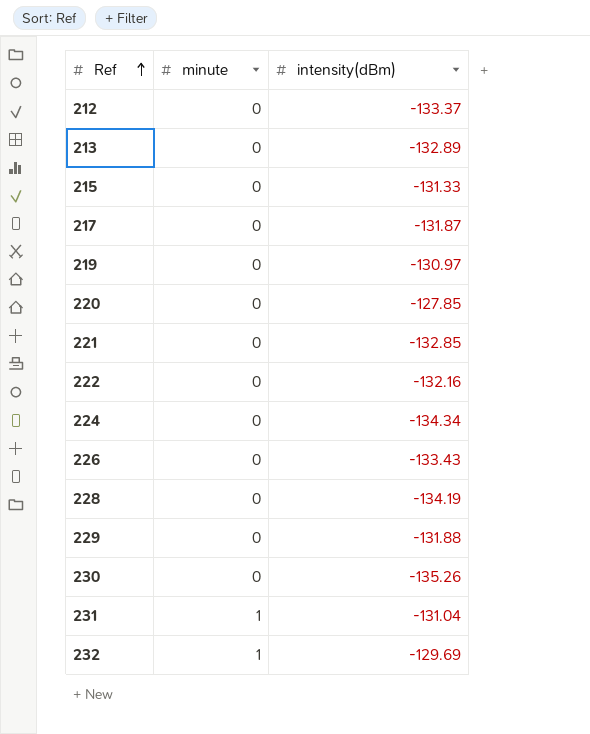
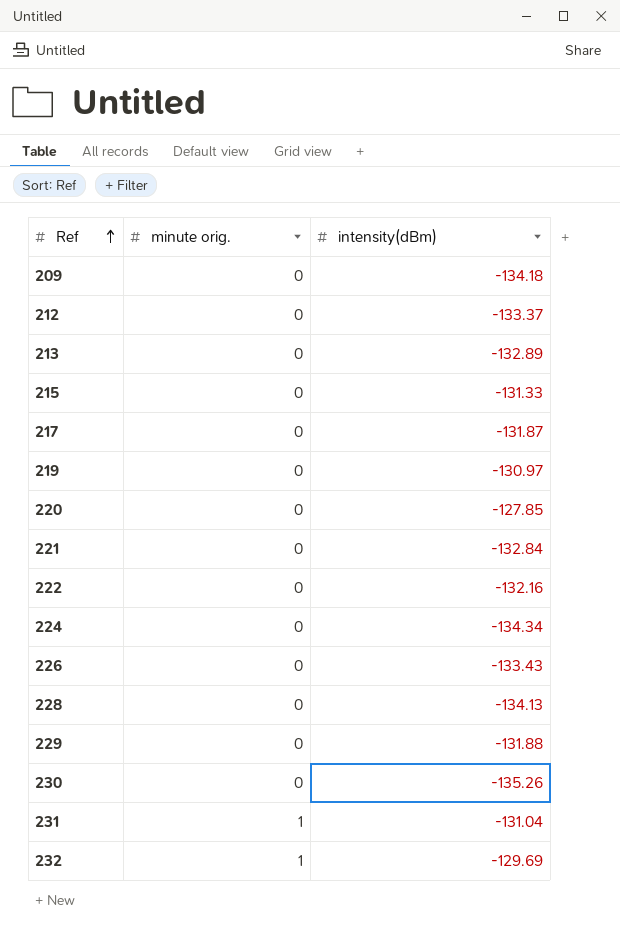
column name: minute -> minute orig.
row 209: none -> 0 | -134.18
221 | intensity(dBm): -132.85 -> -132.84
228 | intensity(dBm): -134.19 -> -134.13

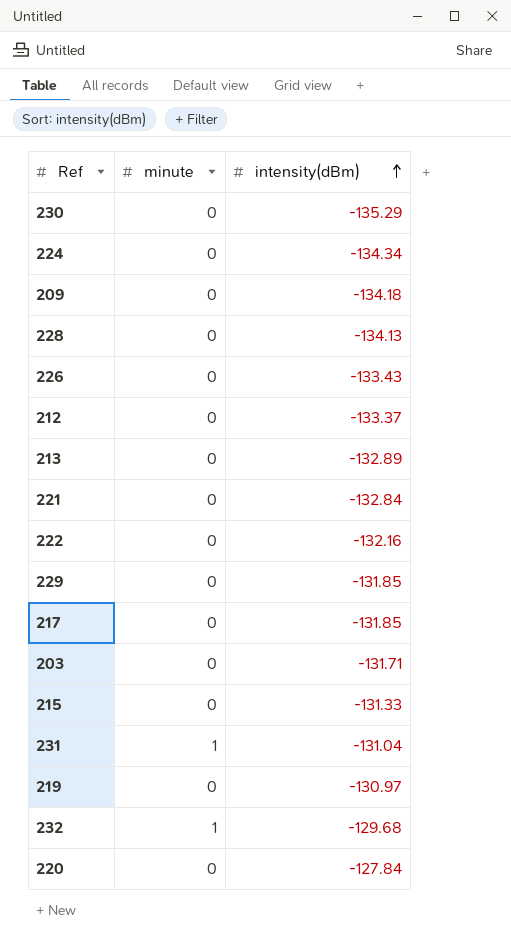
row order: Ref ascending -> intensity(dBm) ascending
column name: minute orig. -> minute
230 | intensity(dBm): -135.26 -> -135.29
229 | intensity(dBm): -131.88 -> -131.85
217 | intensity(dBm): -131.87 -> -131.85
row 203: none -> 0 | -131.71
232 | intensity(dBm): -129.69 -> -129.68
220 | intensity(dBm): -127.85 -> -127.84

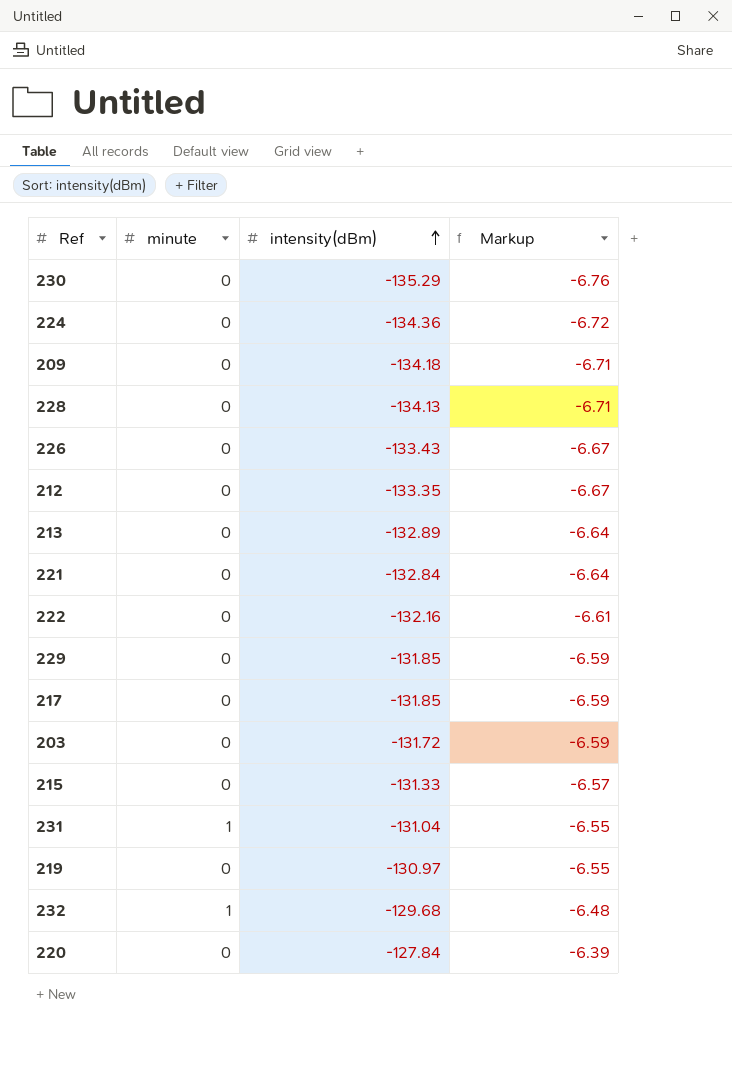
column Markup | formula: none -> [intensity(dBm)] * 0.05
224 | intensity(dBm): -134.34 -> -134.36
212 | intensity(dBm): -133.37 -> -133.35
203 | intensity(dBm): -131.71 -> -131.72

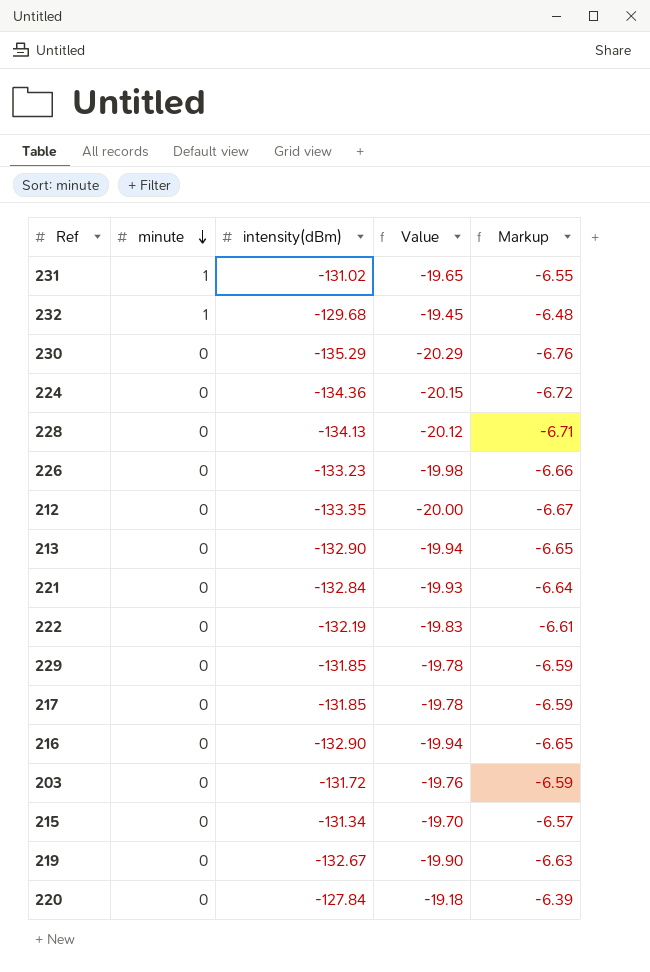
row order: intensity(dBm) ascending -> minute descending
column Value | formula: none -> [intensity(dBm)] * 0.15
row 209: 0 | -134.18 | -6.71 -> none
231 | intensity(dBm): -131.04 -> -131.02
226 | intensity(dBm): -133.43 -> -133.23
226 | Markup: -6.67 -> -6.66
213 | intensity(dBm): -132.89 -> -132.90
213 | Markup: -6.64 -> -6.65
222 | intensity(dBm): -132.16 -> -132.19
row 216: none -> 0 | -132.90 | -19.94 | -6.65
215 | intensity(dBm): -131.33 -> -131.34
219 | intensity(dBm): -130.97 -> -132.67
219 | Markup: -6.55 -> -6.63

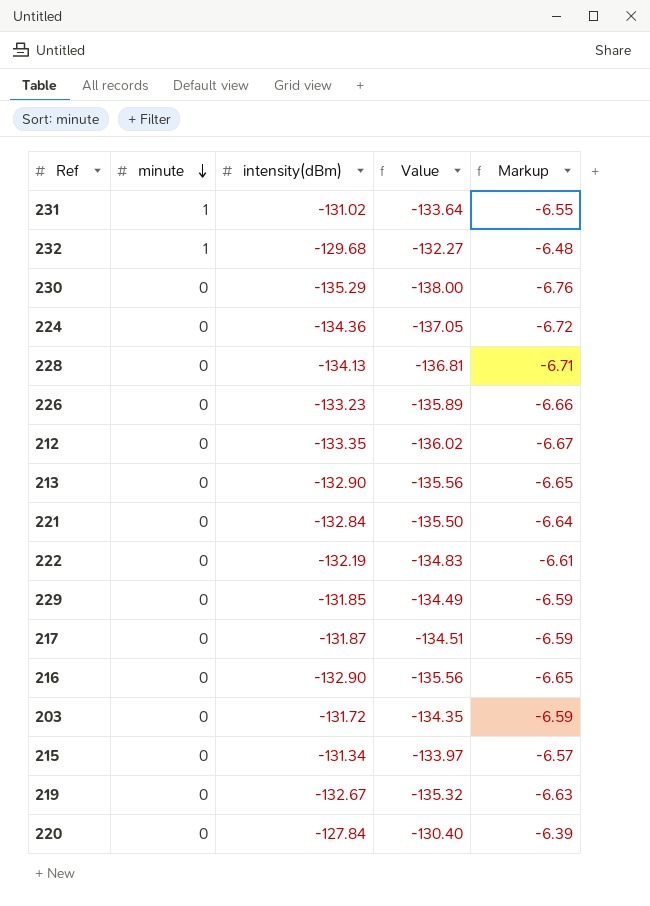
column Value | formula: [intensity(dBm)] * 0.15 -> [intensity(dBm)] * 1.02
217 | intensity(dBm): -131.85 -> -131.87

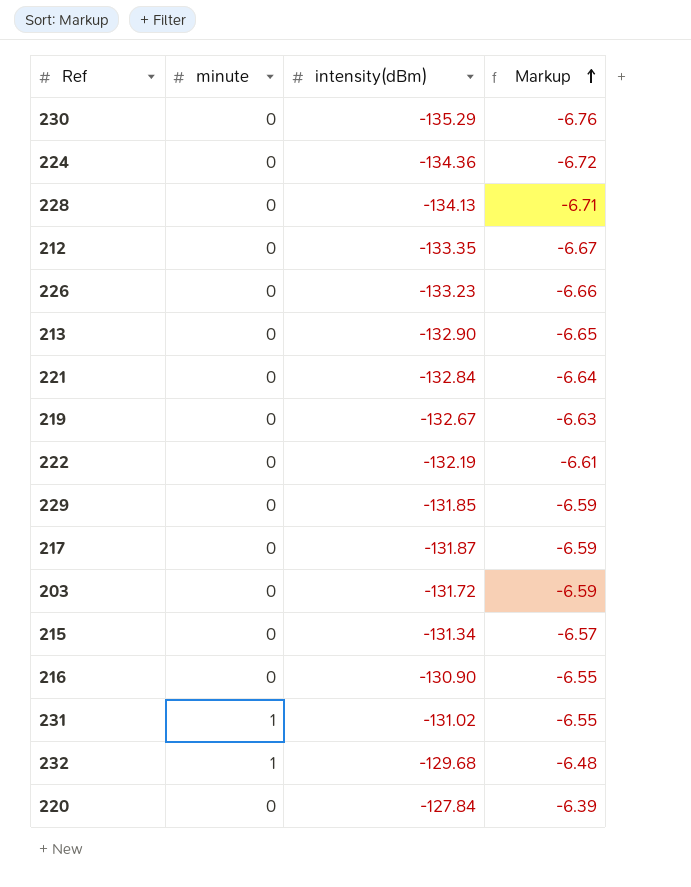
row order: minute descending -> Markup ascending
column Value | formula: [intensity(dBm)] * 1.02 -> none
216 | intensity(dBm): -132.90 -> -130.90
216 | Markup: -6.65 -> -6.55

